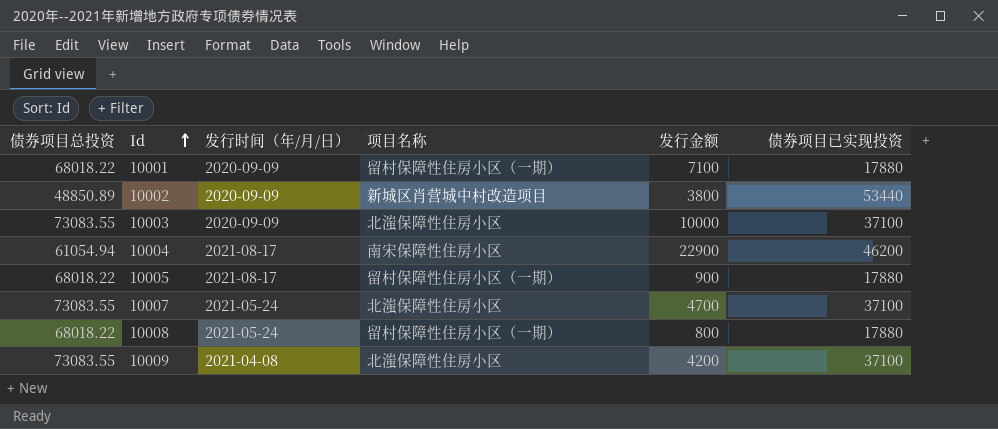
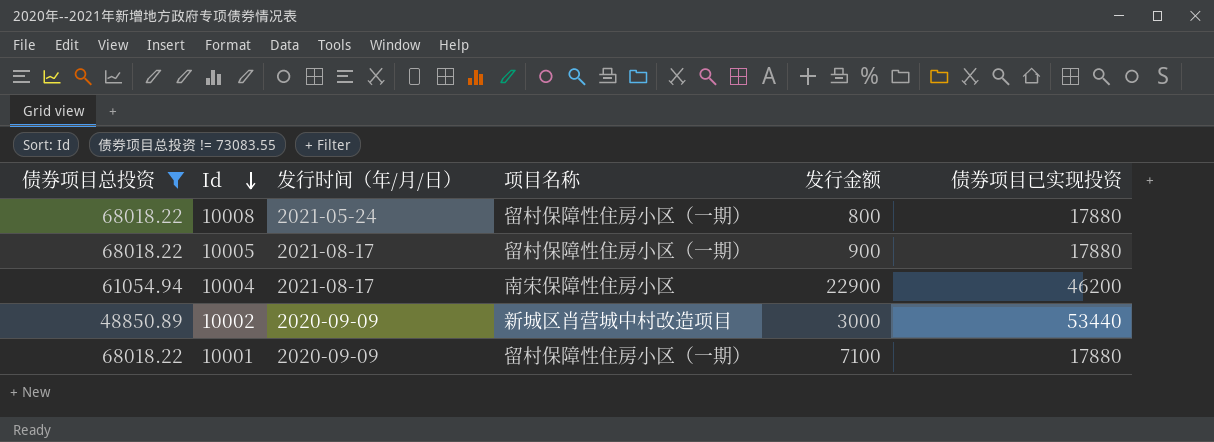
filter: none -> 债券项目总投资 != 73083.55
row order: Id ascending -> Id descending
10002 | 发行金额: 3800 -> 3000

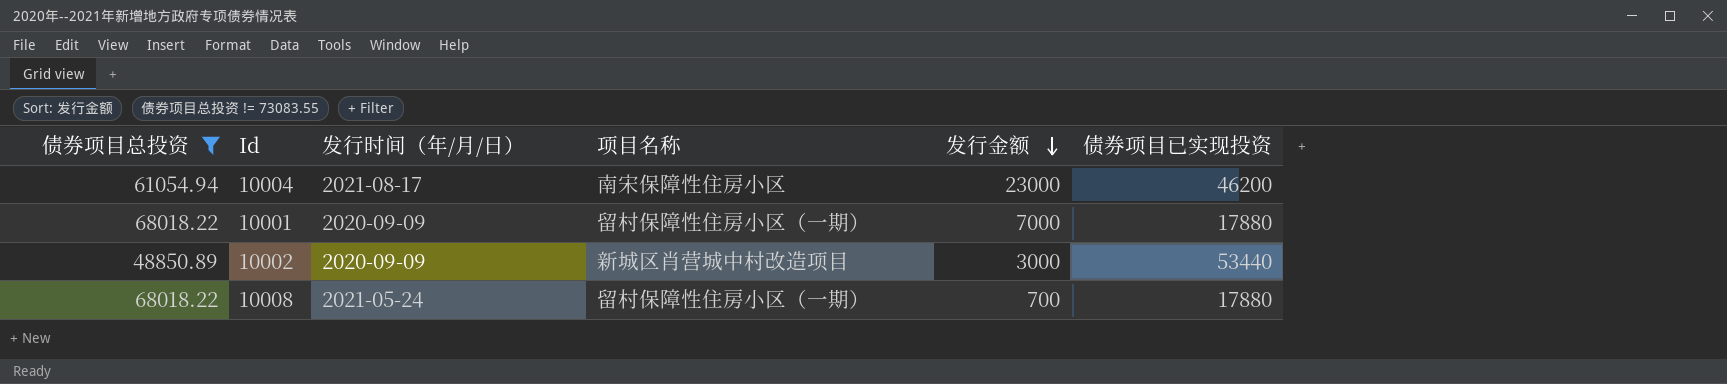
row order: Id descending -> 发行金额 descending
row 10005: 68018.22 | 2021-08-17 | 留村保障性住房小区（一期） | 900 | 17880 -> none
10004 | 发行金额: 22900 -> 23000
10001 | 发行金额: 7100 -> 7000
10008 | 发行金额: 800 -> 700

